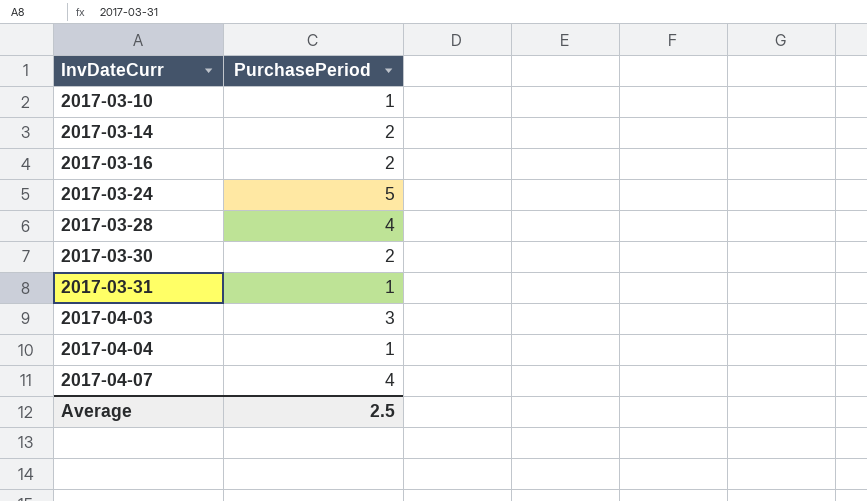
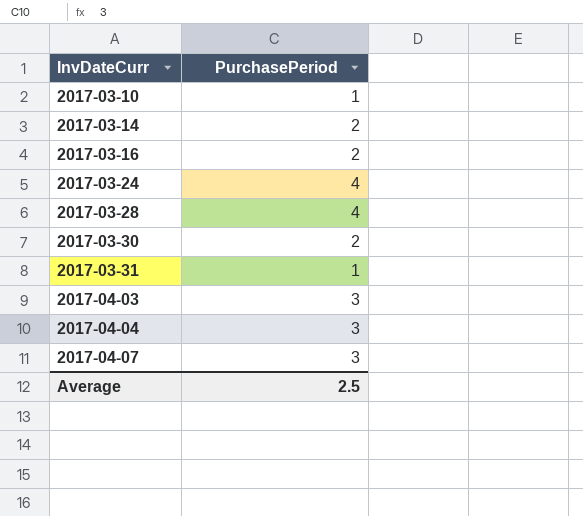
2017-03-24 | PurchasePeriod: 5 -> 4
2017-04-04 | PurchasePeriod: 1 -> 3
2017-04-07 | PurchasePeriod: 4 -> 3

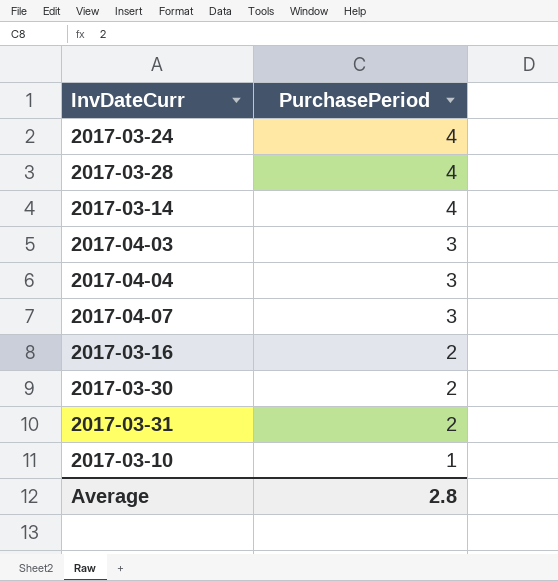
row order: InvDateCurr ascending -> PurchasePeriod descending
2017-03-14 | PurchasePeriod: 2 -> 4
2017-03-31 | PurchasePeriod: 1 -> 2
Average | PurchasePeriod: 2.5 -> 2.8

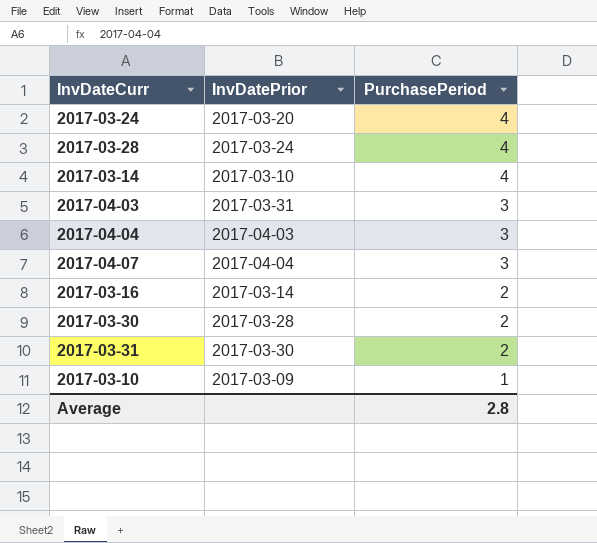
column InvDatePrior | position: none -> 2

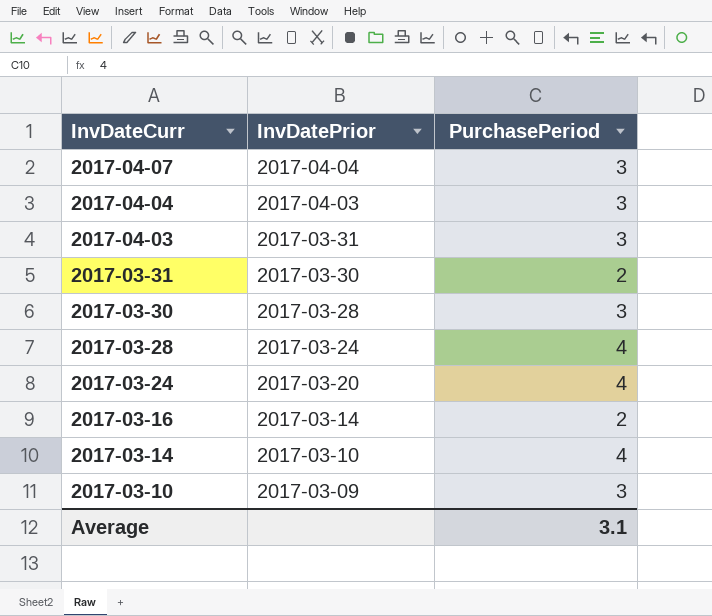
row order: PurchasePeriod descending -> InvDateCurr descending
2017-03-30 | PurchasePeriod: 2 -> 3
2017-03-10 | PurchasePeriod: 1 -> 3
Average | PurchasePeriod: 2.8 -> 3.1

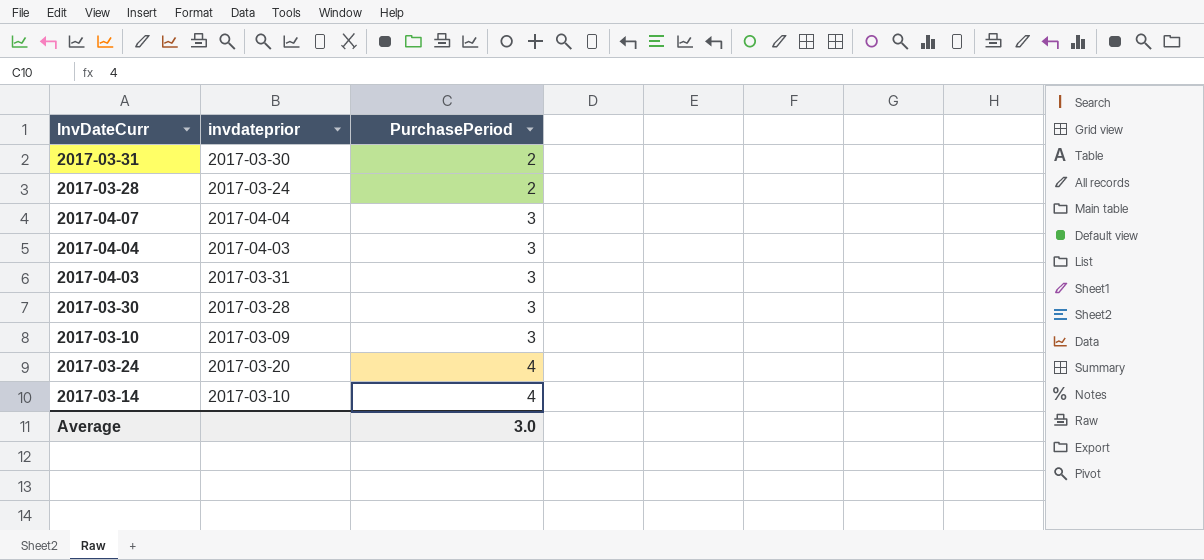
row order: InvDateCurr descending -> PurchasePeriod ascending
column name: InvDatePrior -> invdateprior
row 2017-03-16: 2017-03-14 | 2 -> none
2017-03-28 | PurchasePeriod: 4 -> 2
Average | PurchasePeriod: 3.1 -> 3.0

